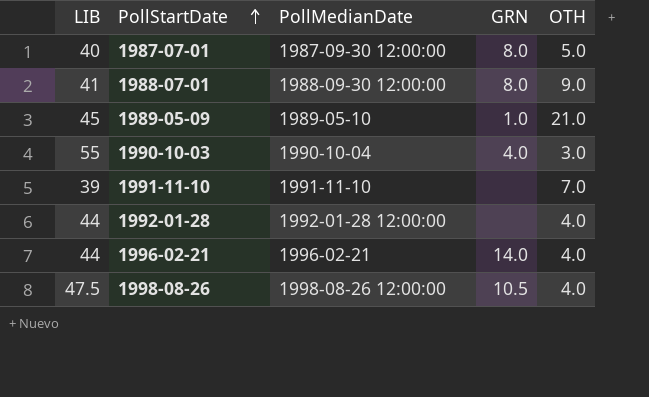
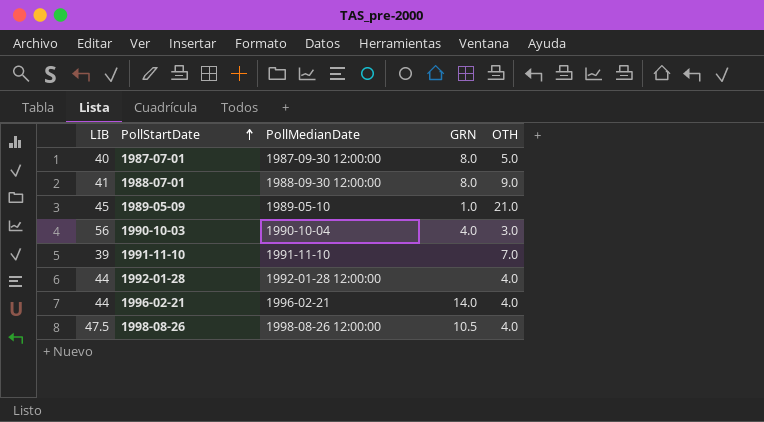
1990-10-03 | LIB: 55 -> 56

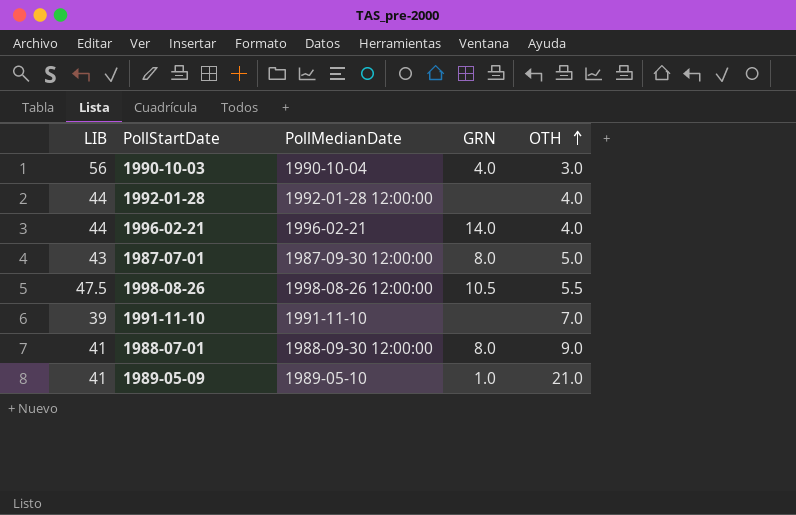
row order: PollStartDate ascending -> OTH ascending
1987-07-01 | LIB: 40 -> 43
1998-08-26 | OTH: 4.0 -> 5.5
1989-05-09 | LIB: 45 -> 41

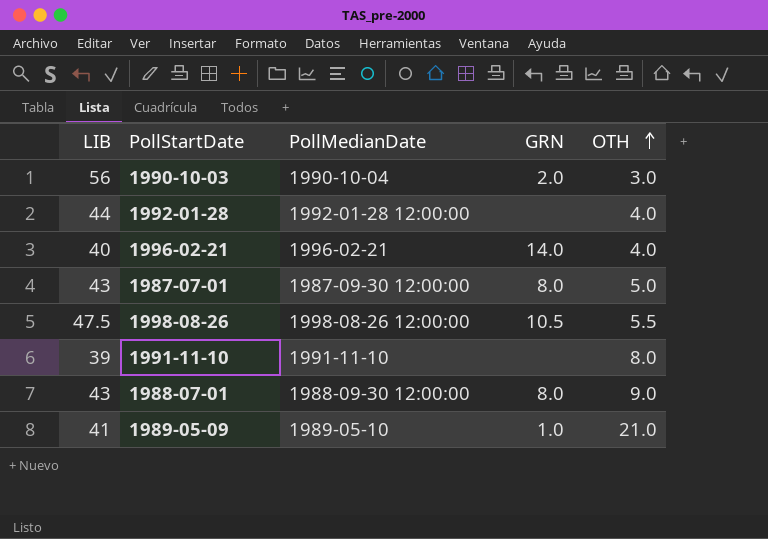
1990-10-03 | GRN: 4.0 -> 2.0
1996-02-21 | LIB: 44 -> 40
1991-11-10 | OTH: 7.0 -> 8.0
1988-07-01 | LIB: 41 -> 43

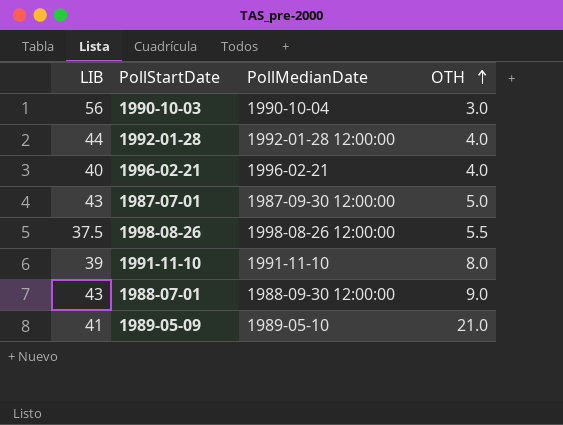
column GRN | position: 4 -> none
1998-08-26 | LIB: 47.5 -> 37.5

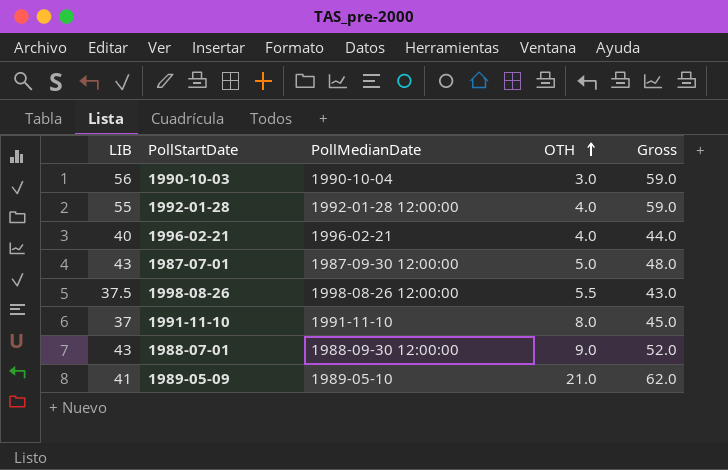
column Gross | formula: none -> [LIB] + [OTH]
1992-01-28 | LIB: 44 -> 55
1991-11-10 | LIB: 39 -> 37

